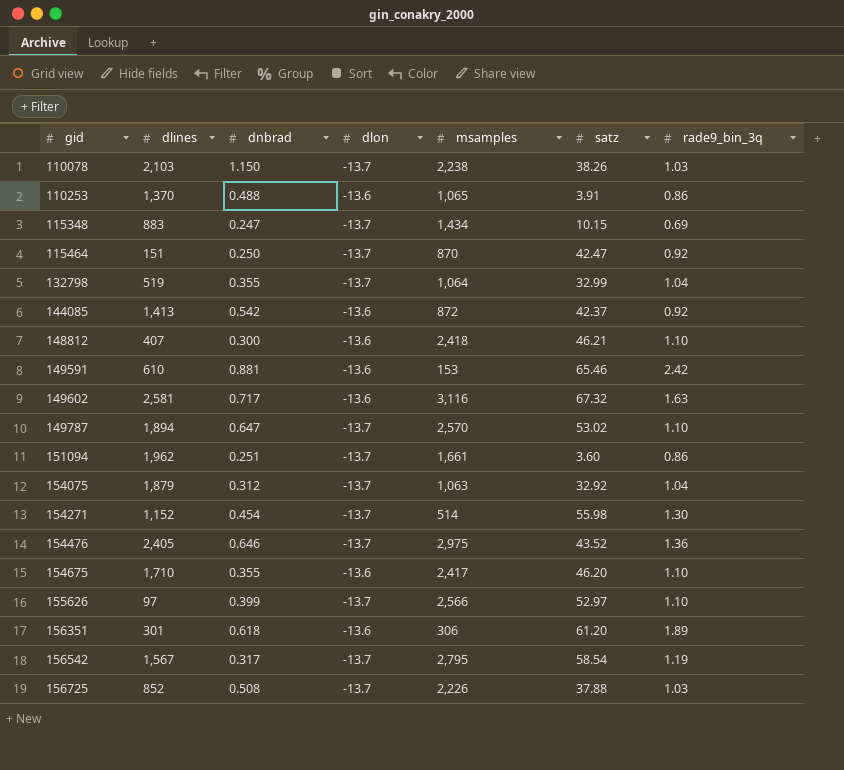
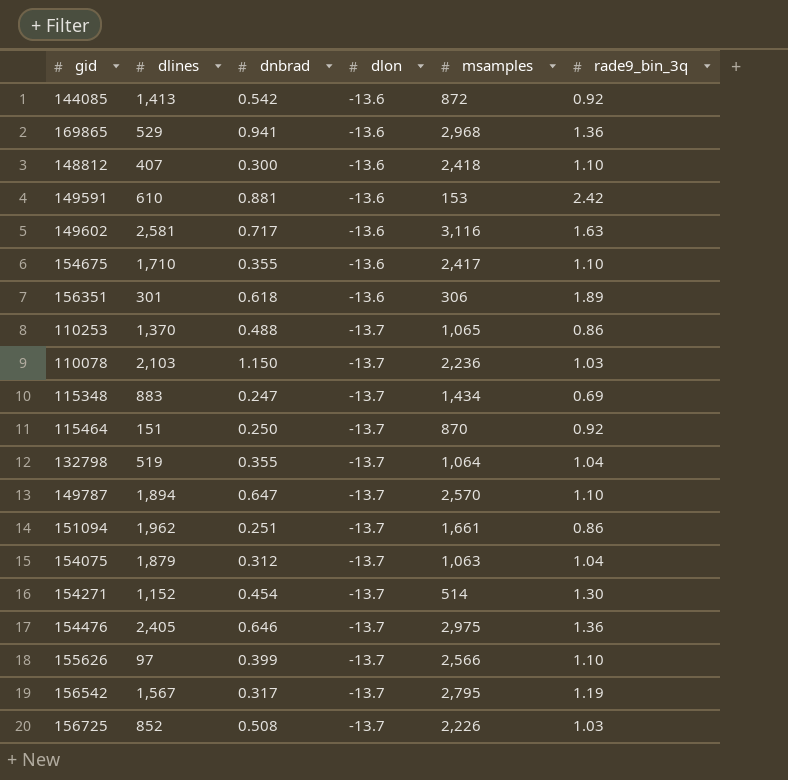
row order: gid ascending -> dlon descending
column satz | position: 6 -> none
row 169865: none -> 529 | 0.941 | -13.6 | 2,968 | 1.36
110253 | dlon: -13.6 -> -13.7
110078 | msamples: 2,238 -> 2,236

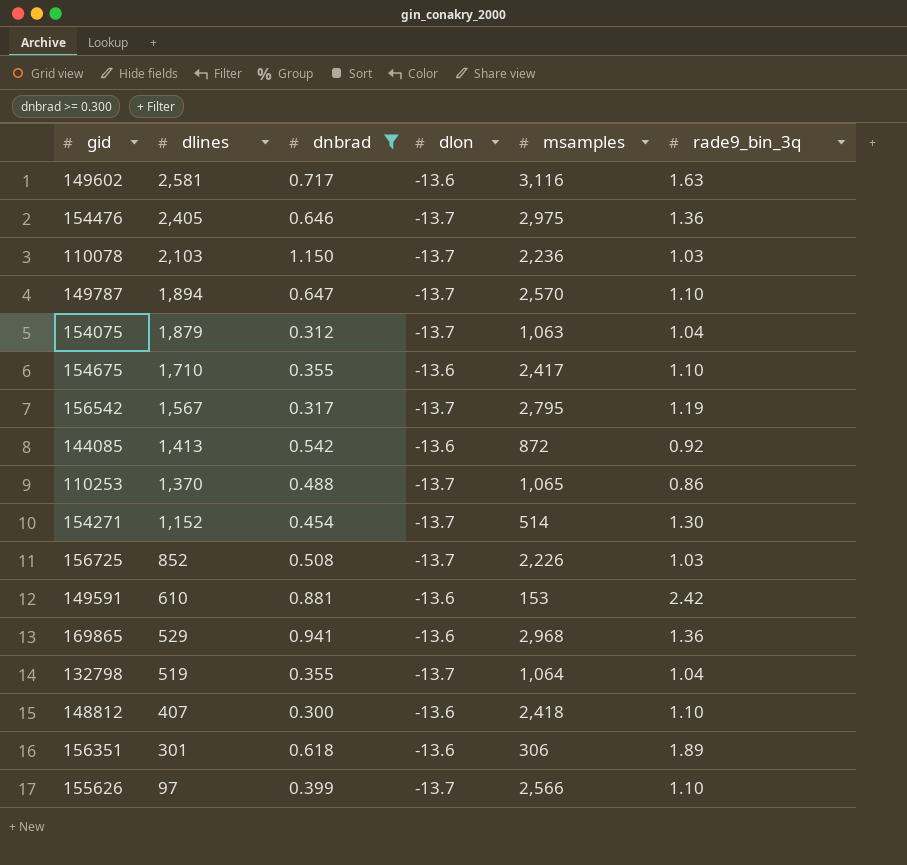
filter: none -> dnbrad >= 0.300
row order: dlon descending -> dlines descending

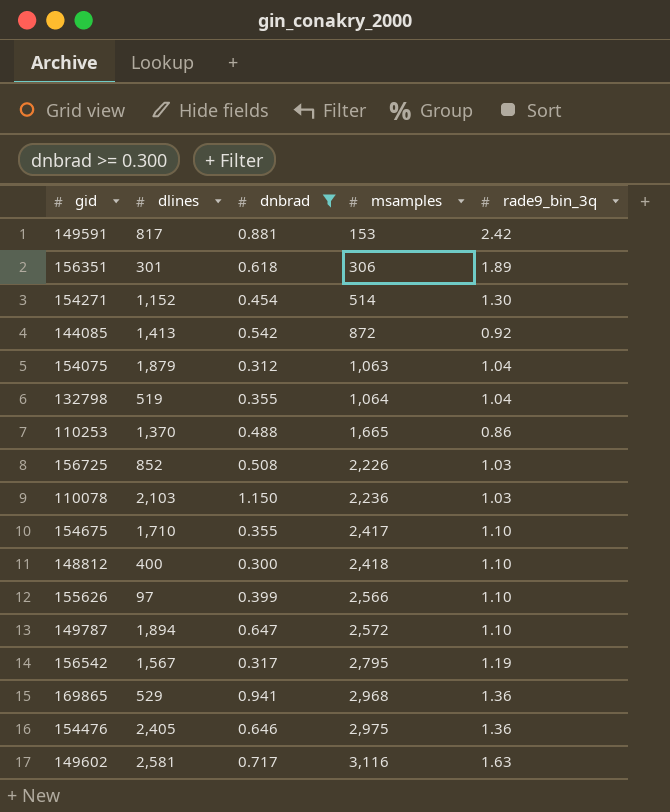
row order: dlines descending -> msamples ascending
column dlon | position: 4 -> none
149591 | dlines: 610 -> 817
110253 | msamples: 1,065 -> 1,665
148812 | dlines: 407 -> 400
149787 | msamples: 2,570 -> 2,572

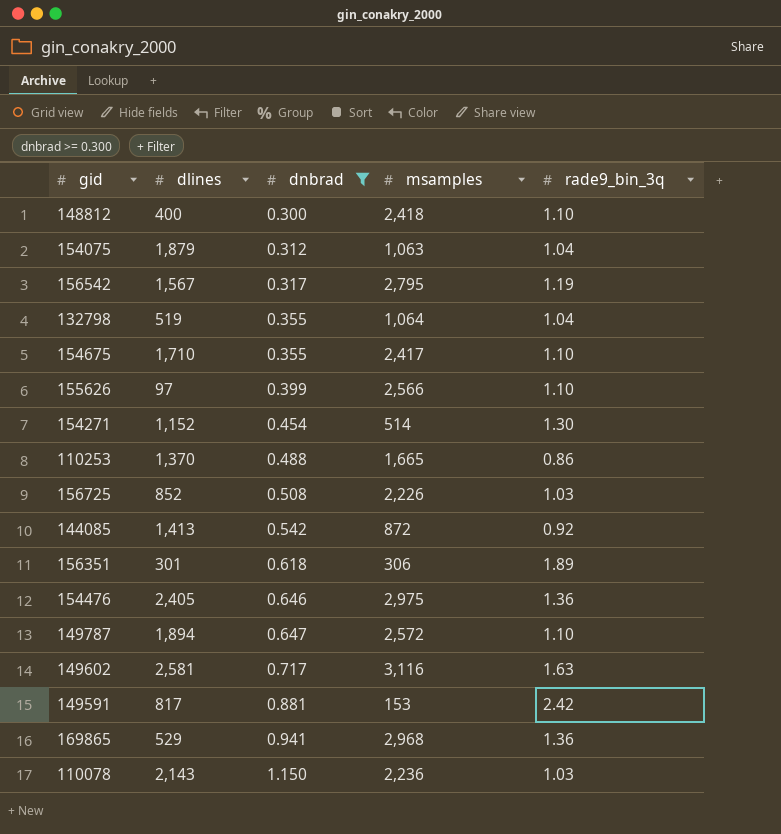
row order: msamples ascending -> dnbrad ascending
110078 | dlines: 2,103 -> 2,143

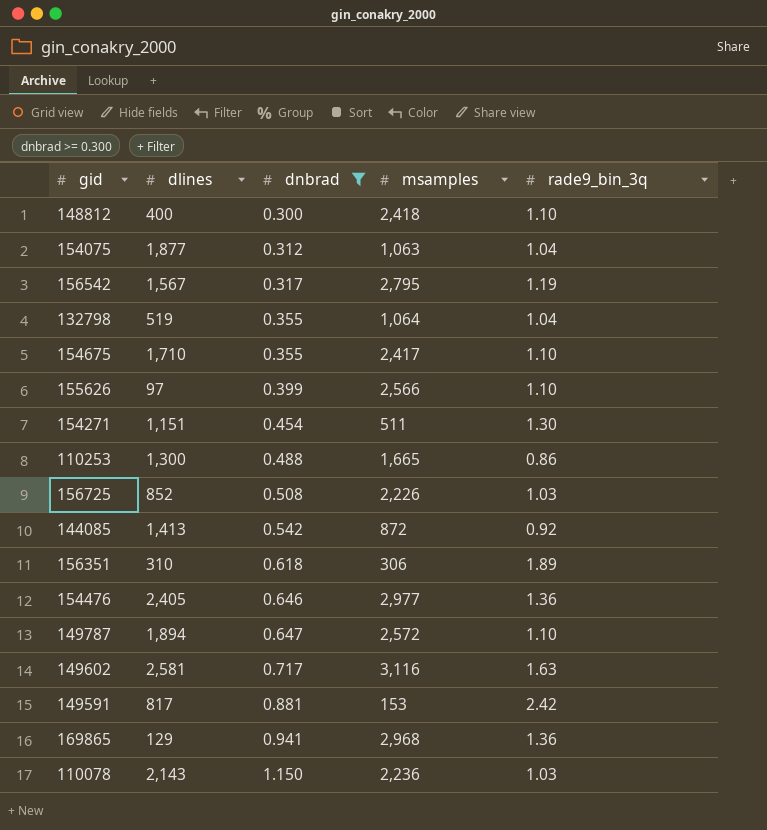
154075 | dlines: 1,879 -> 1,877
154271 | dlines: 1,152 -> 1,151
154271 | msamples: 514 -> 511
110253 | dlines: 1,370 -> 1,300
156351 | dlines: 301 -> 310
154476 | msamples: 2,975 -> 2,977
169865 | dlines: 529 -> 129

